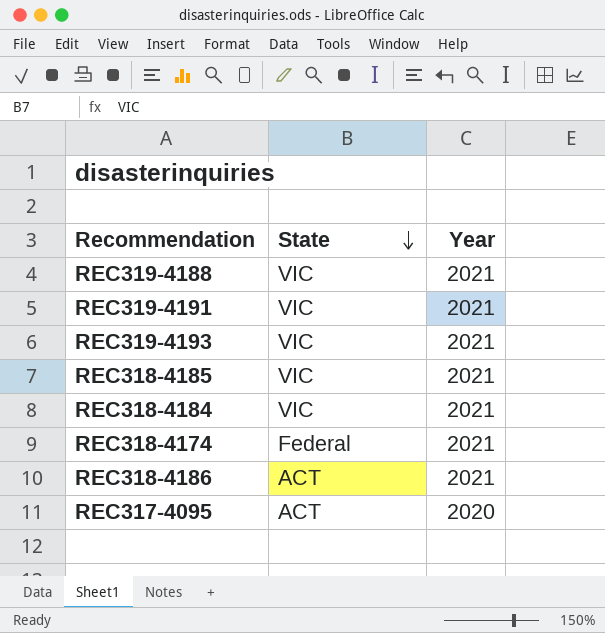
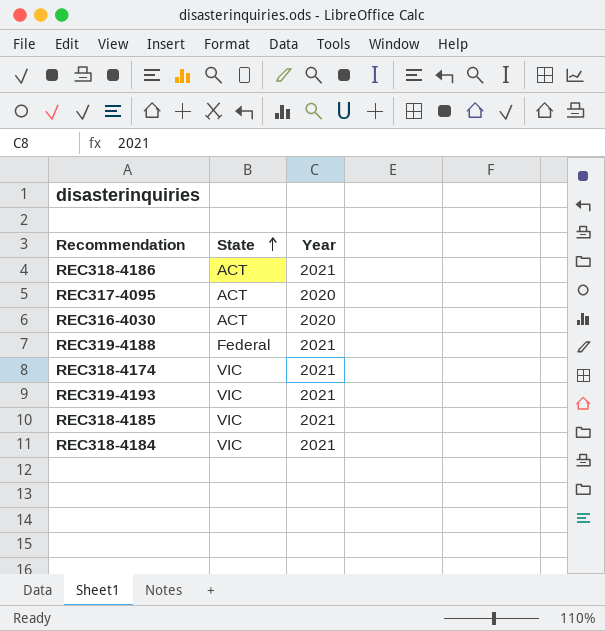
row order: State descending -> State ascending
row REC319-4191: VIC | 2021 -> none
row REC316-4030: none -> ACT | 2020
REC319-4188 | State: VIC -> Federal
REC318-4174 | State: Federal -> VIC

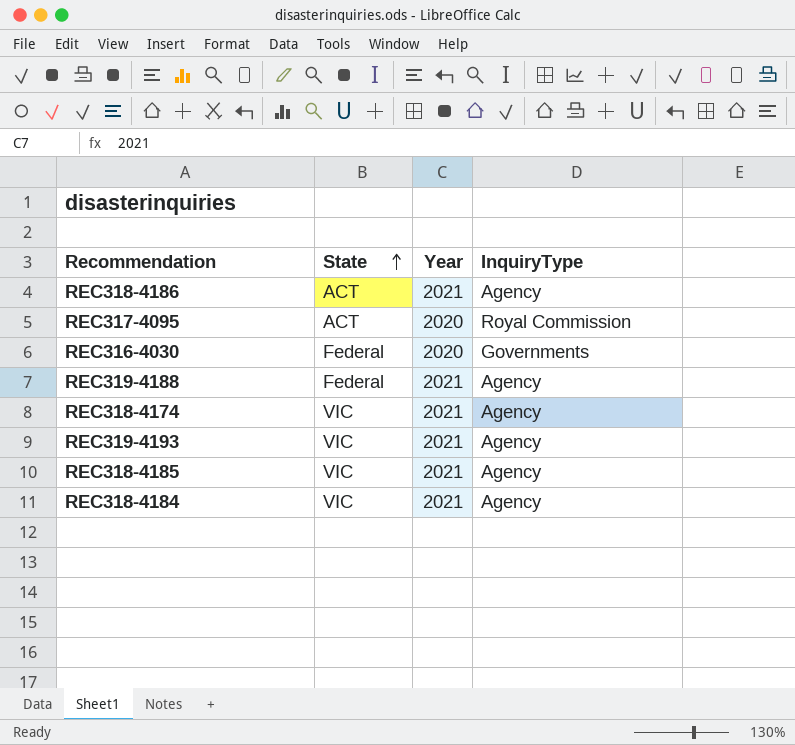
column InquiryType | position: none -> 4
REC316-4030 | State: ACT -> Federal

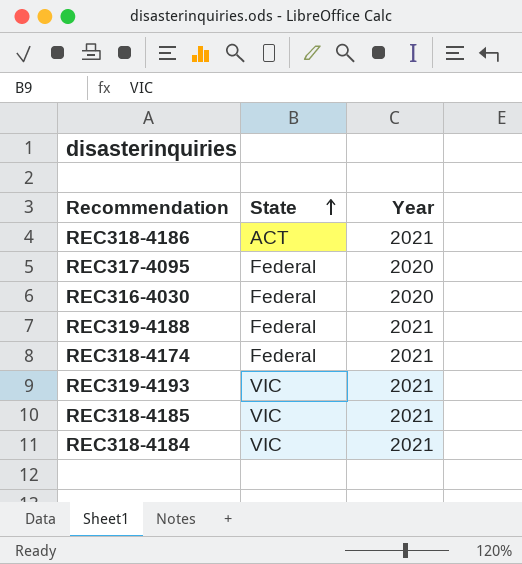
column InquiryType | position: 4 -> none
REC317-4095 | State: ACT -> Federal
REC318-4174 | State: VIC -> Federal

